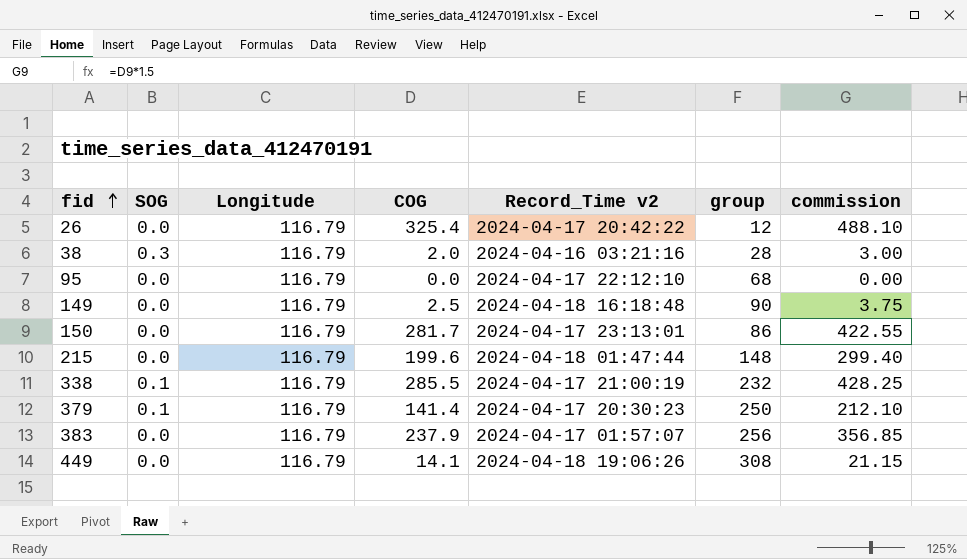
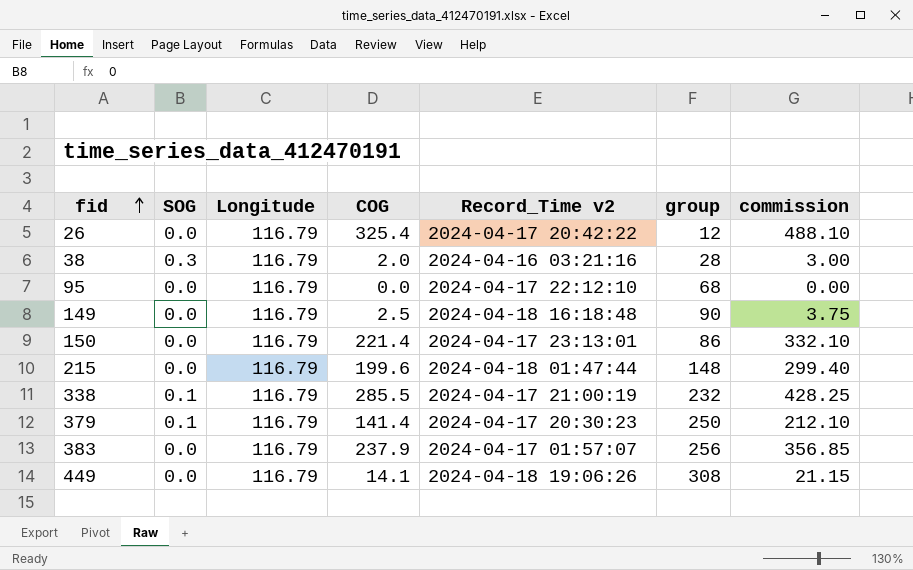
150 | COG: 281.7 -> 221.4
150 | commission: 422.55 -> 332.10

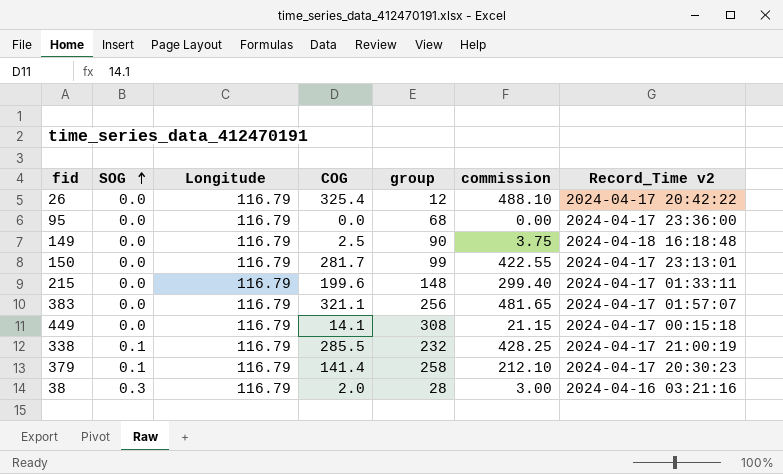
row order: fid ascending -> SOG ascending
column Record_Time v2 | position: 5 -> 7
95 | Record_Time v2: 2024-04-17 22:12:10 -> 2024-04-17 23:36:00
150 | COG: 221.4 -> 281.7
150 | group: 86 -> 99
150 | commission: 332.10 -> 422.55
215 | Record_Time v2: 2024-04-18 01:47:44 -> 2024-04-17 01:33:11
383 | COG: 237.9 -> 321.1
383 | commission: 356.85 -> 481.65
449 | Record_Time v2: 2024-04-18 19:06:26 -> 2024-04-17 00:15:18
379 | group: 250 -> 258

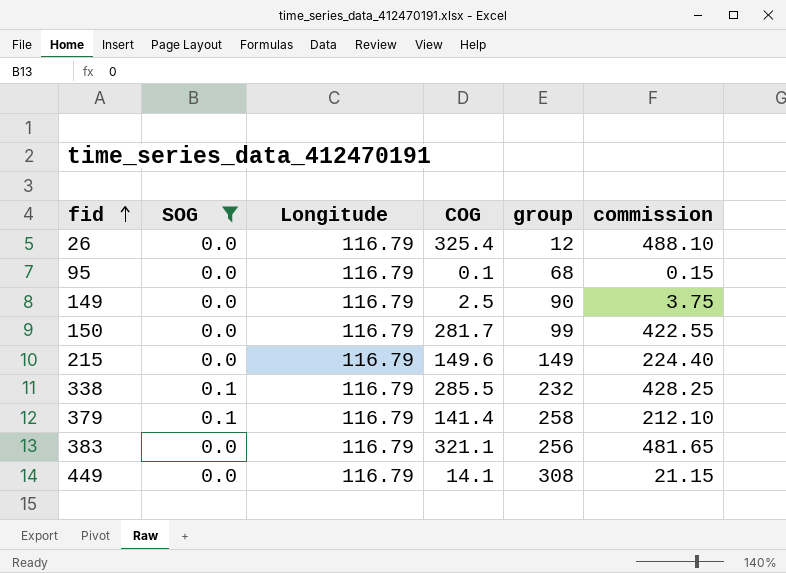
filter: none -> SOG != 0.3
row order: SOG ascending -> fid ascending
column Record_Time v2 | position: 7 -> none
95 | COG: 0.0 -> 0.1
95 | commission: 0.00 -> 0.15
215 | COG: 199.6 -> 149.6
215 | group: 148 -> 149
215 | commission: 299.40 -> 224.40

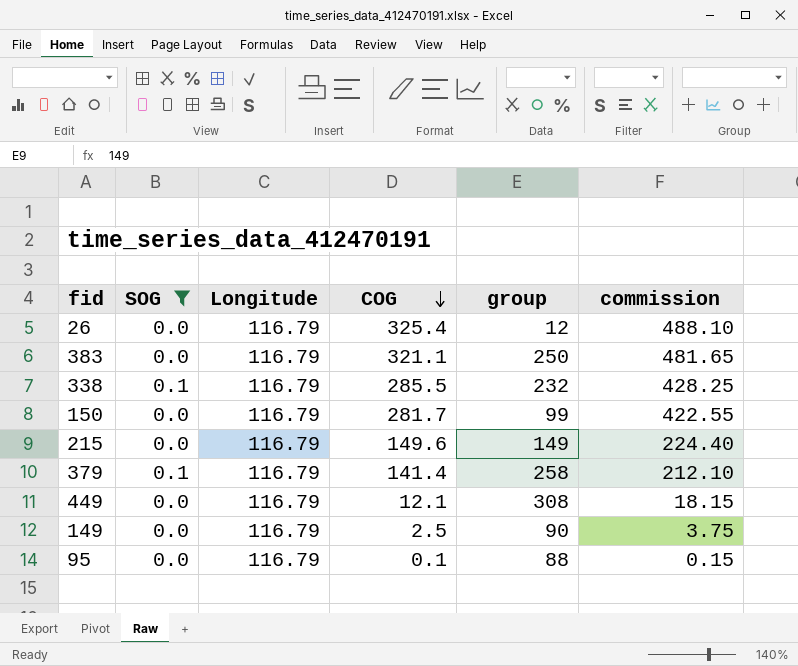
row order: fid ascending -> COG descending
383 | group: 256 -> 250
449 | COG: 14.1 -> 12.1
449 | commission: 21.15 -> 18.15
95 | group: 68 -> 88

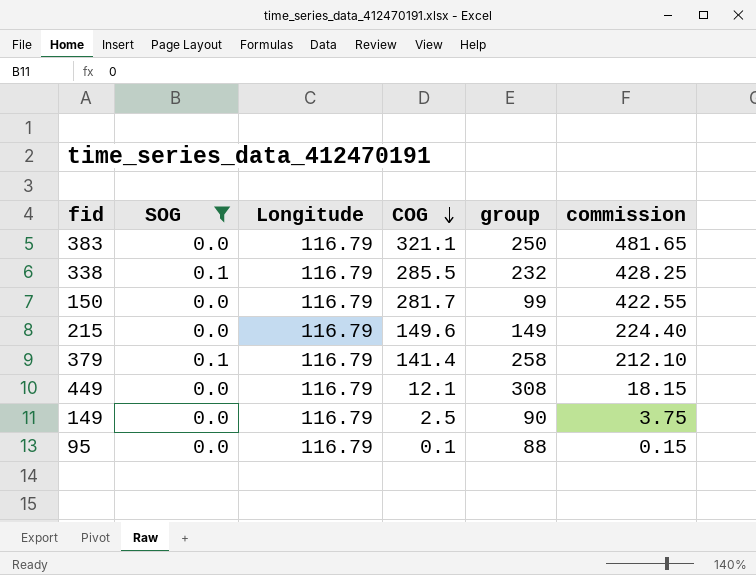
row 26: 0.0 | 116.79 | 325.4 | 12 | 488.10 -> none

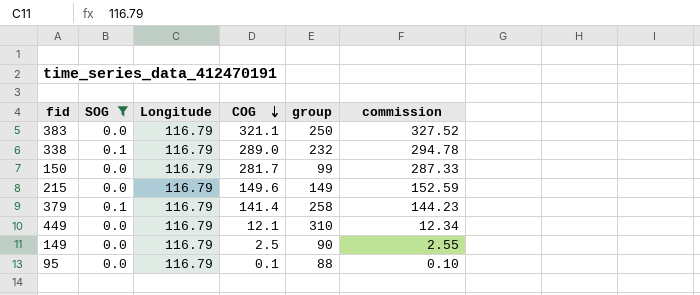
column commission | formula: [COG] * 1.5 -> [COG] * 1.02
338 | COG: 285.5 -> 289.0
449 | group: 308 -> 310

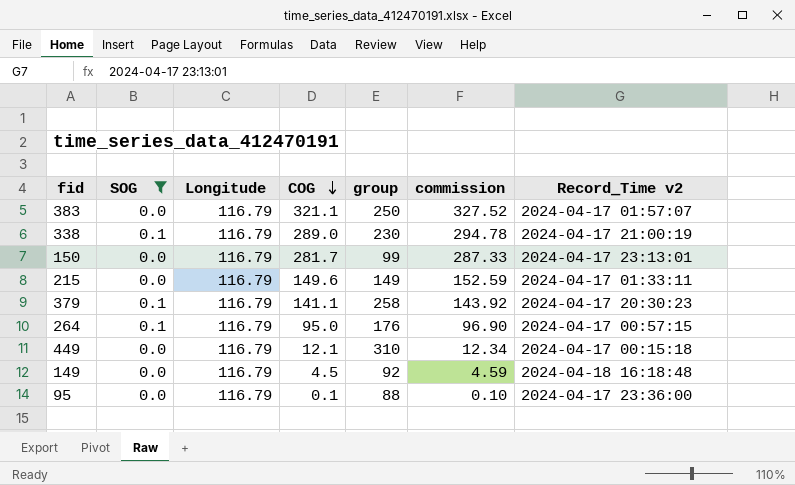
column Record_Time v2 | position: none -> 7
338 | group: 232 -> 230
379 | COG: 141.4 -> 141.1
379 | commission: 144.23 -> 143.92
row 264: none -> 0.1 | 116.79 | 95.0 | 176 | 96.90 | 2024-04-17 00:57:15
149 | COG: 2.5 -> 4.5
149 | group: 90 -> 92
149 | commission: 2.55 -> 4.59

